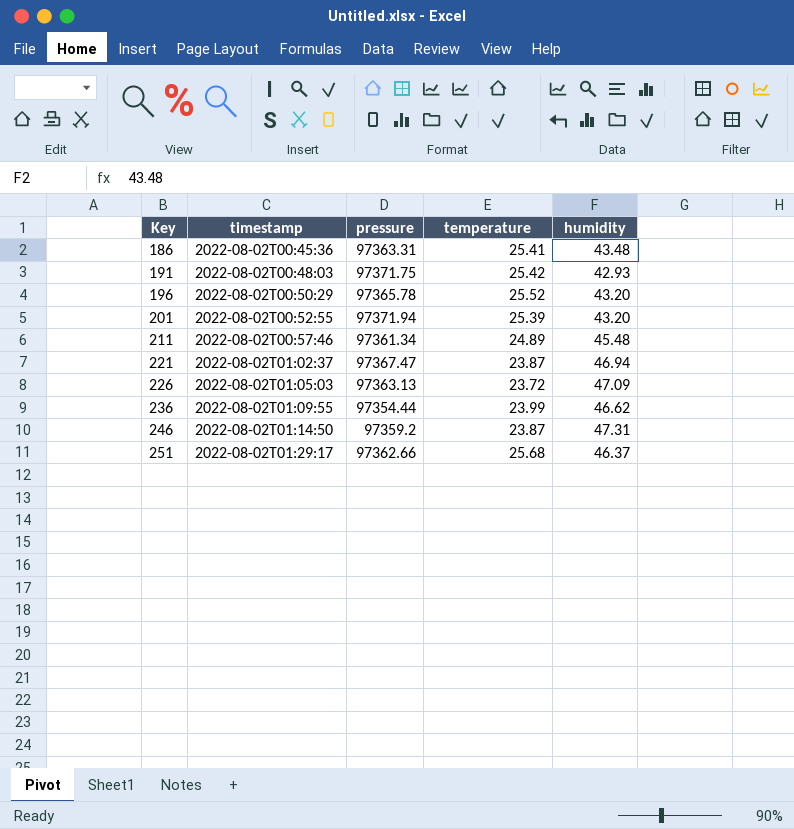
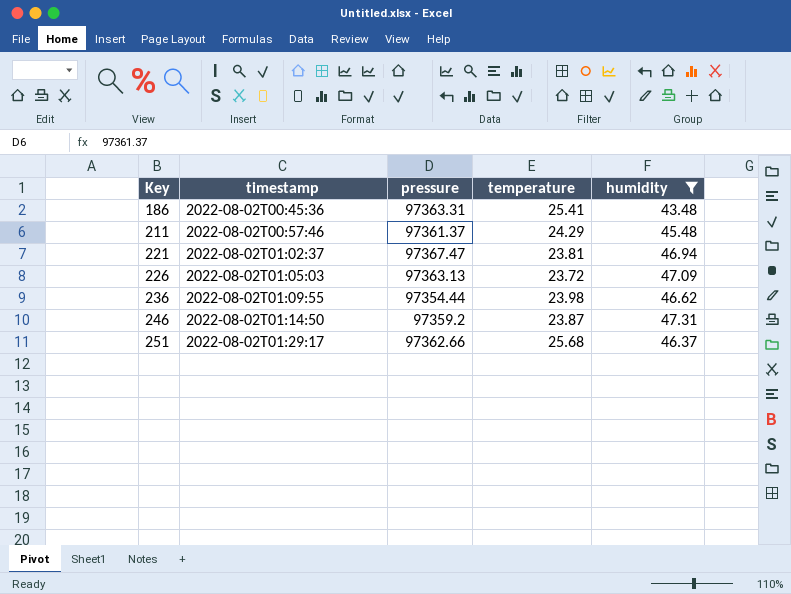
filter: none -> humidity >= 43.48
211 | pressure: 97361.34 -> 97361.37
211 | temperature: 24.89 -> 24.29
221 | temperature: 23.87 -> 23.81
236 | temperature: 23.99 -> 23.98

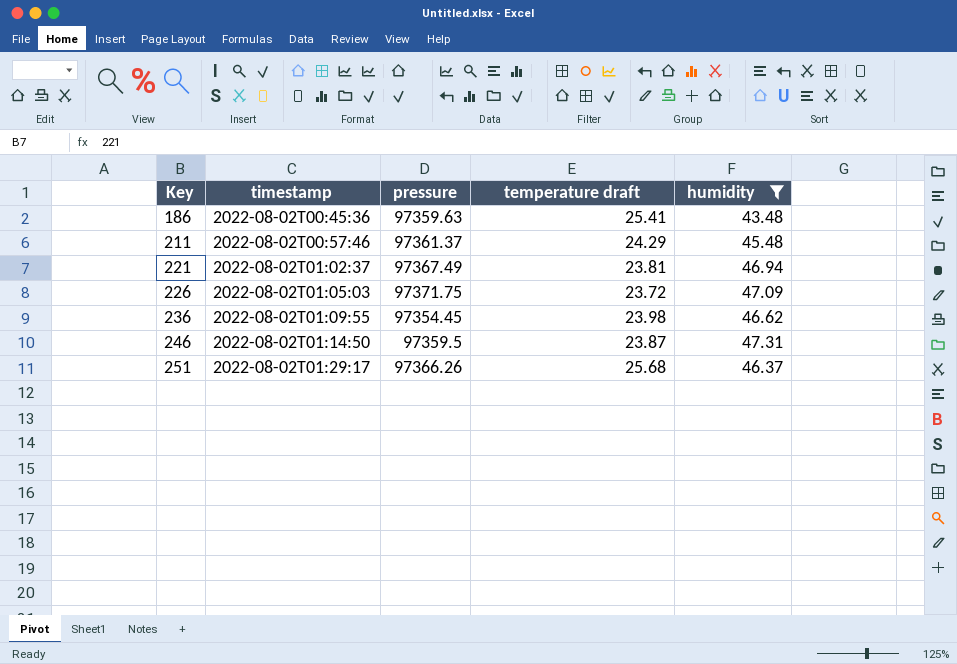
column name: temperature -> temperature draft
186 | pressure: 97363.31 -> 97359.63
221 | pressure: 97367.47 -> 97367.49
226 | pressure: 97363.13 -> 97371.75
236 | pressure: 97354.44 -> 97354.45
246 | pressure: 97359.2 -> 97359.5
251 | pressure: 97362.66 -> 97366.26

